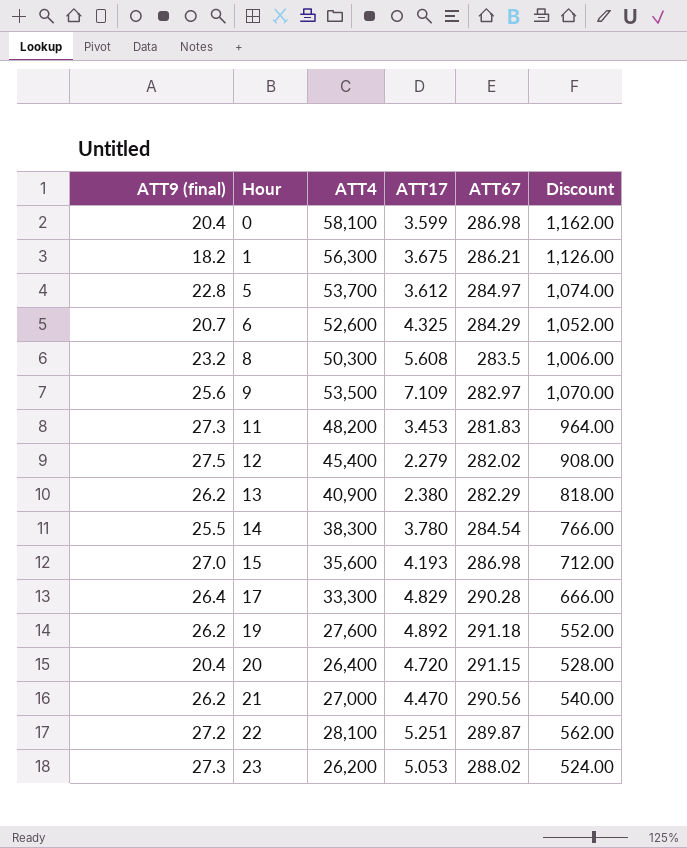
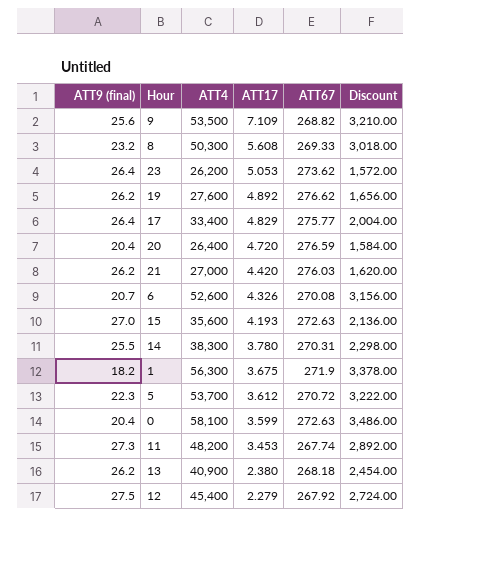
row order: Hour ascending -> ATT17 descending
column Discount | formula: [ATT4] * 0.02 -> [ATT4] * 0.06
row 22: 27.2 | 28,100 | 5.251 | 289.87 | 562.00 -> none
9 | ATT67: 282.97 -> 268.82
8 | ATT67: 283.5 -> 269.33
23 | ATT9 (final): 27.3 -> 26.4
23 | ATT67: 288.02 -> 273.62
19 | ATT67: 291.18 -> 276.62
17 | ATT4: 33,300 -> 33,400
17 | ATT67: 290.28 -> 275.77
20 | ATT67: 291.15 -> 276.59
21 | ATT17: 4.470 -> 4.420
21 | ATT67: 290.56 -> 276.03
6 | ATT17: 4.325 -> 4.326
6 | ATT67: 284.29 -> 270.08
15 | ATT67: 286.98 -> 272.63
14 | ATT67: 284.54 -> 270.31
1 | ATT67: 286.21 -> 271.9
5 | ATT9 (final): 22.8 -> 22.3
5 | ATT67: 284.97 -> 270.72
0 | ATT67: 286.98 -> 272.63
11 | ATT67: 281.83 -> 267.74
13 | ATT67: 282.29 -> 268.18
12 | ATT67: 282.02 -> 267.92

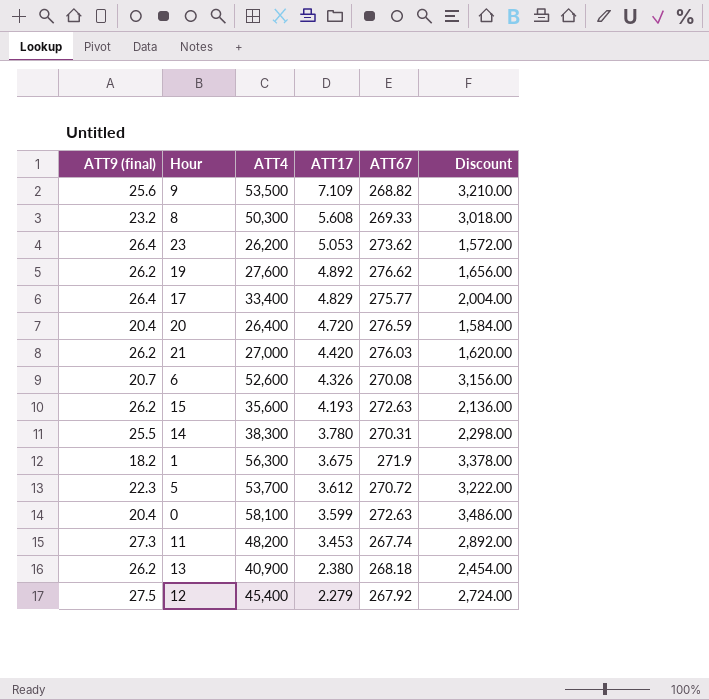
15 | ATT9 (final): 27.0 -> 26.2

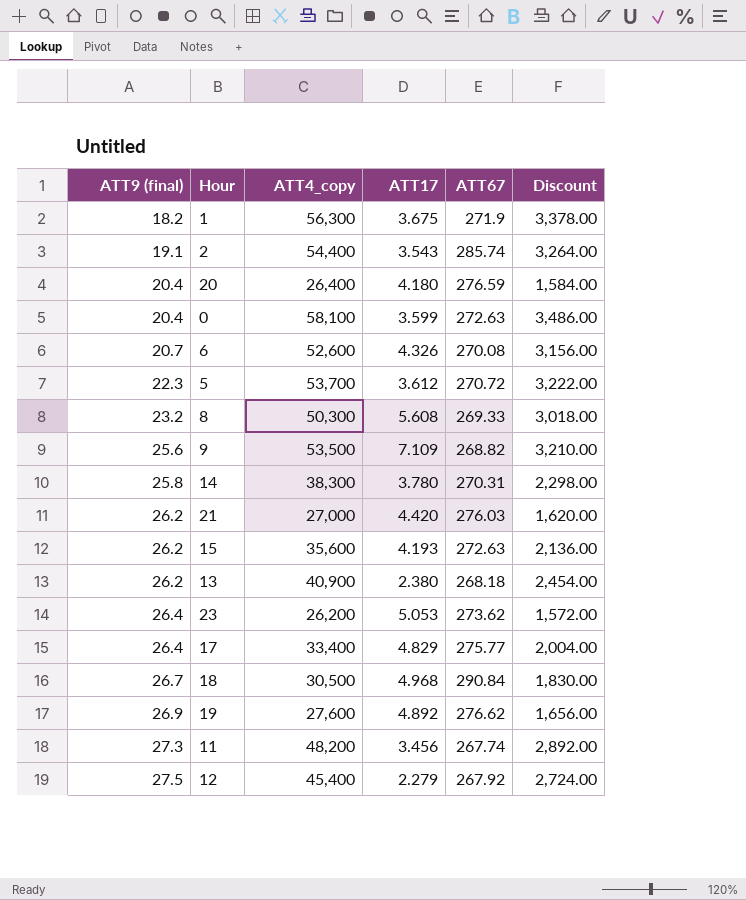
row order: ATT17 descending -> ATT9 (final) ascending
column name: ATT4 -> ATT4_copy
row 2: none -> 19.1 | 54,400 | 3.543 | 285.74 | 3,264.00
20 | ATT17: 4.720 -> 4.180
14 | ATT9 (final): 25.5 -> 25.8
row 18: none -> 26.7 | 30,500 | 4.968 | 290.84 | 1,830.00
19 | ATT9 (final): 26.2 -> 26.9
11 | ATT17: 3.453 -> 3.456

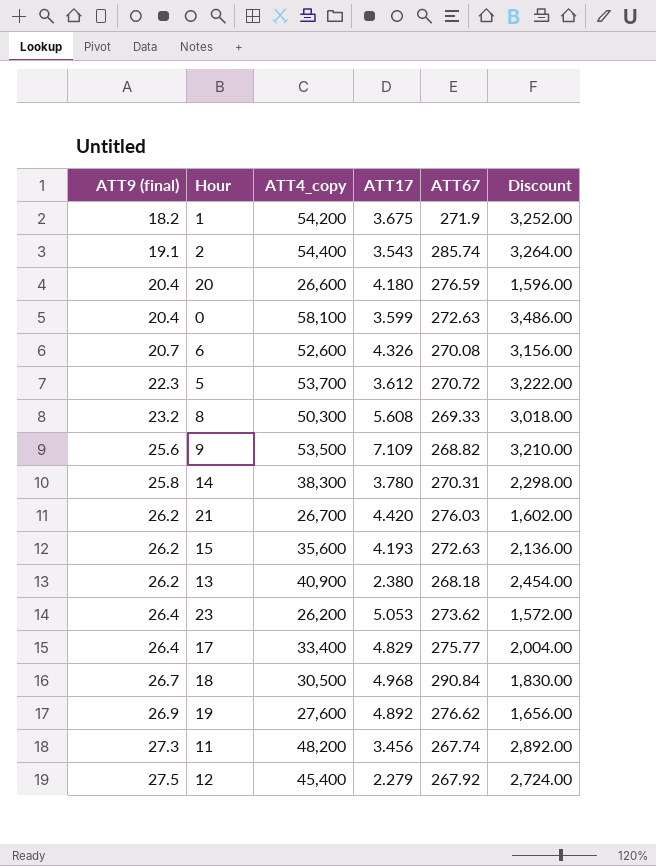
1 | ATT4_copy: 56,300 -> 54,200
1 | Discount: 3,378.00 -> 3,252.00
20 | ATT4_copy: 26,400 -> 26,600
20 | Discount: 1,584.00 -> 1,596.00
21 | ATT4_copy: 27,000 -> 26,700
21 | Discount: 1,620.00 -> 1,602.00

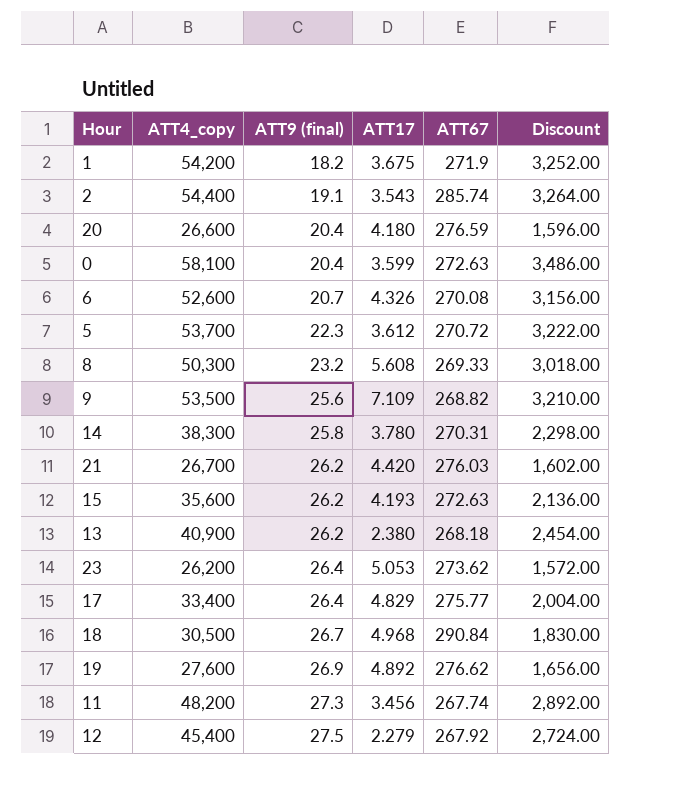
column ATT9 (final) | position: 1 -> 3

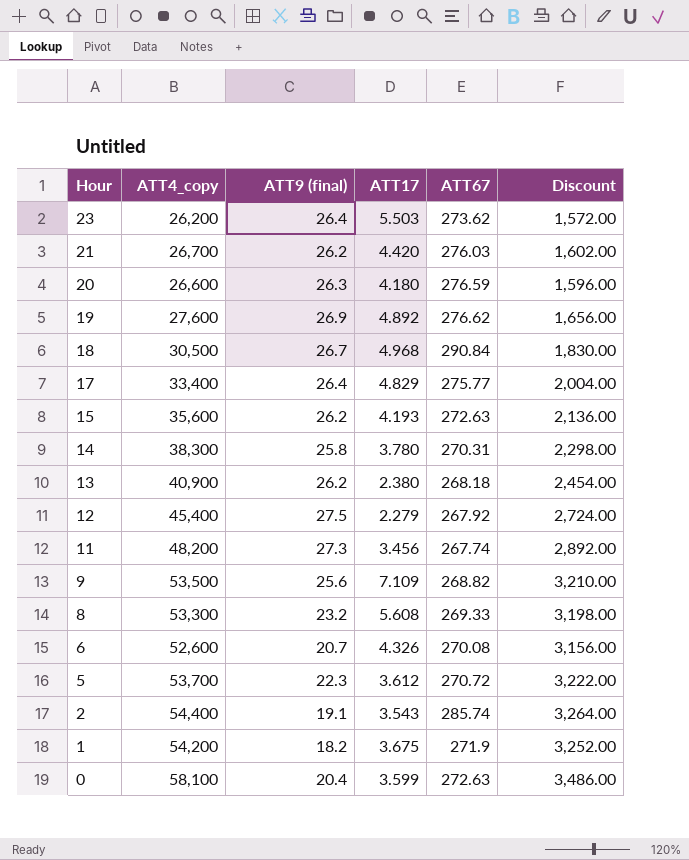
row order: ATT9 (final) ascending -> Hour descending
23 | ATT17: 5.053 -> 5.503
20 | ATT9 (final): 20.4 -> 26.3
8 | ATT4_copy: 50,300 -> 53,300
8 | Discount: 3,018.00 -> 3,198.00

